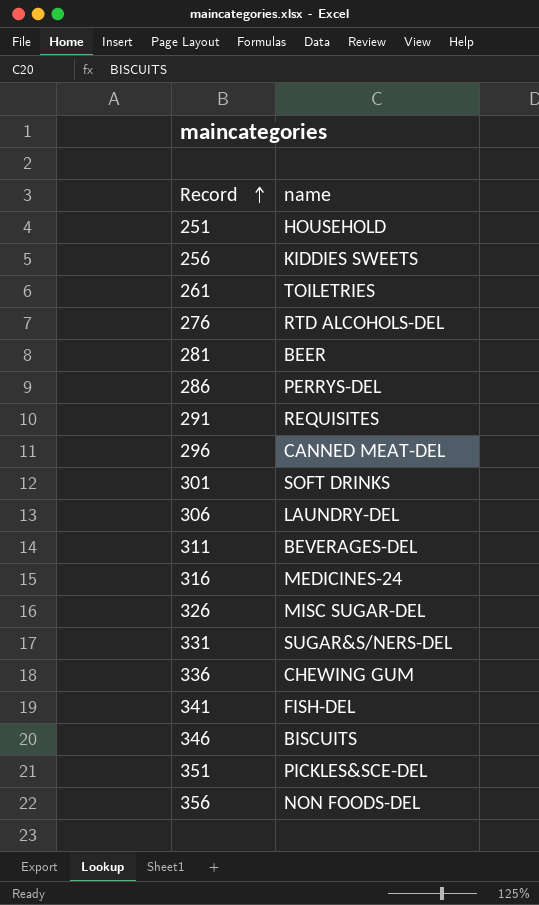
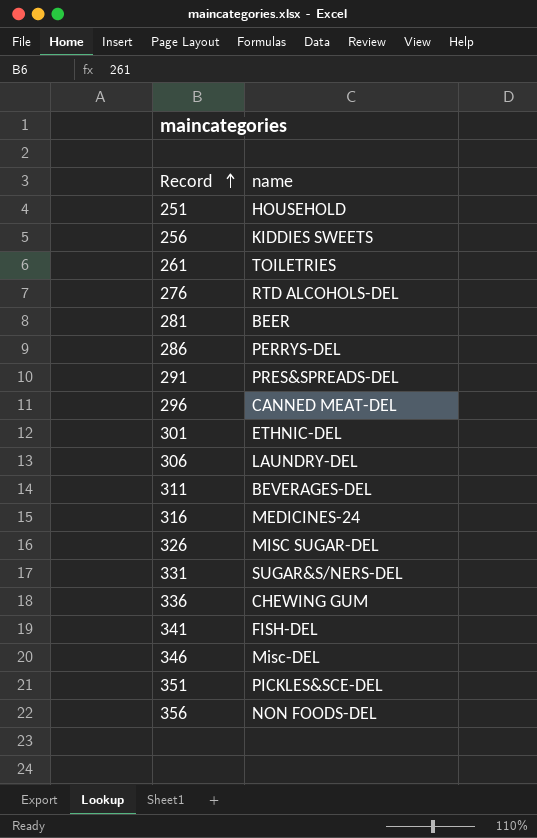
291 | name: REQUISITES -> PRES&SPREADS-DEL
301 | name: SOFT DRINKS -> ETHNIC-DEL
346 | name: BISCUITS -> Misc-DEL

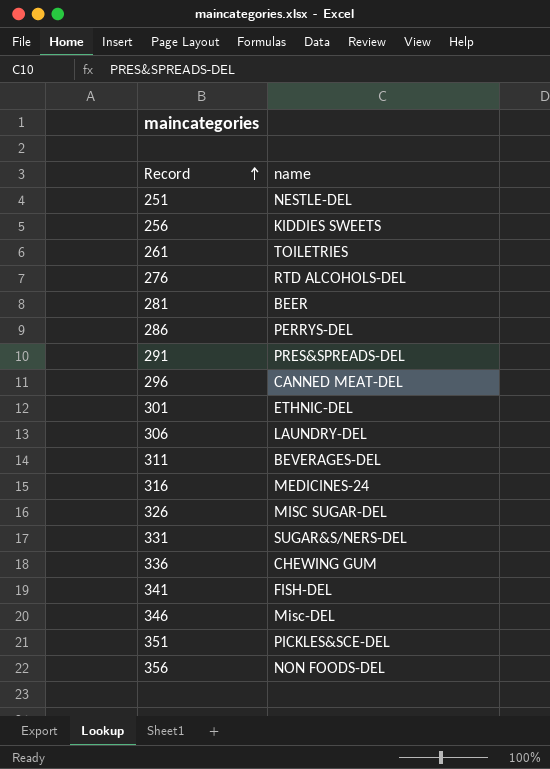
251 | name: HOUSEHOLD -> NESTLE-DEL

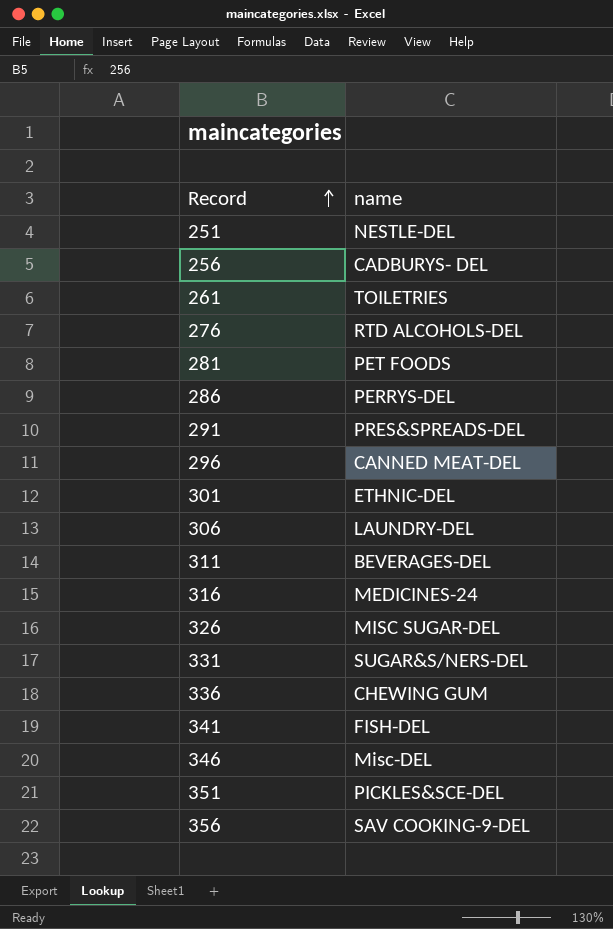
256 | name: KIDDIES SWEETS -> CADBURYS- DEL
281 | name: BEER -> PET FOODS
356 | name: NON FOODS-DEL -> SAV COOKING-9-DEL

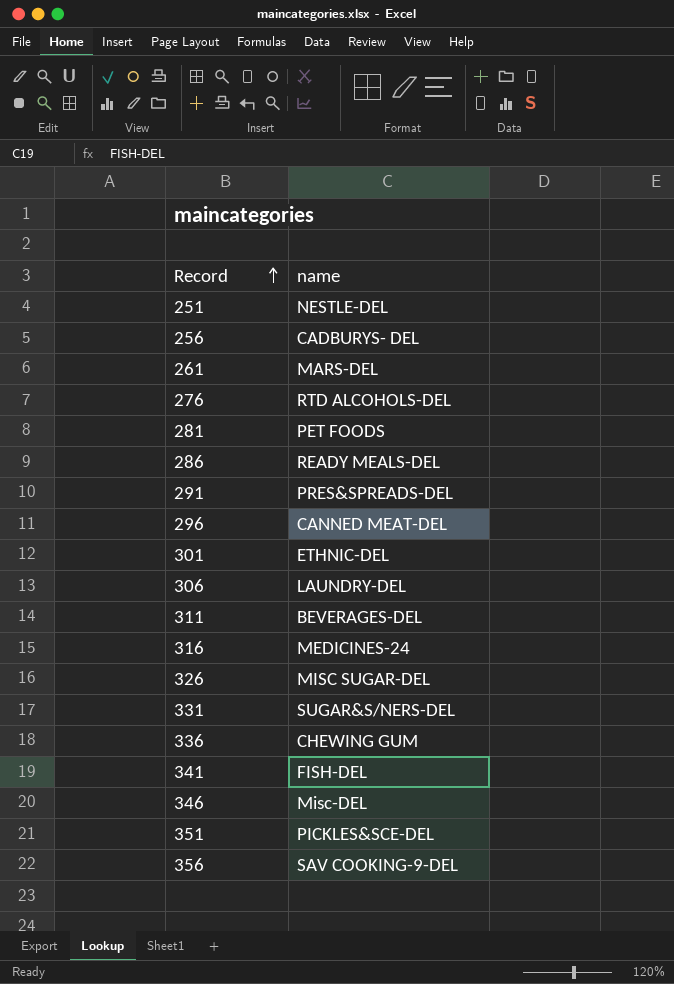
261 | name: TOILETRIES -> MARS-DEL
286 | name: PERRYS-DEL -> READY MEALS-DEL

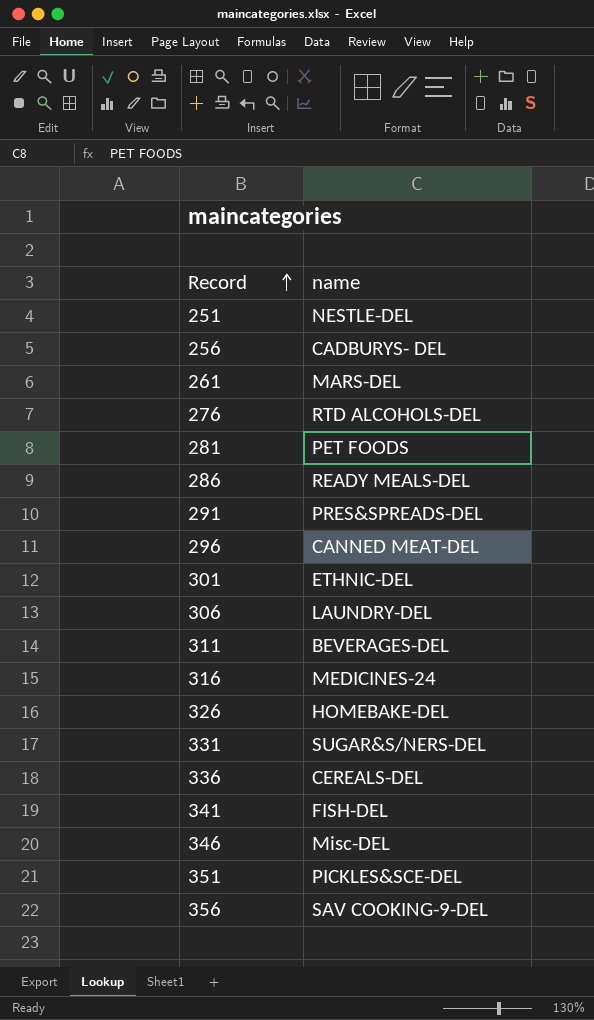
326 | name: MISC SUGAR-DEL -> HOMEBAKE-DEL
336 | name: CHEWING GUM -> CEREALS-DEL

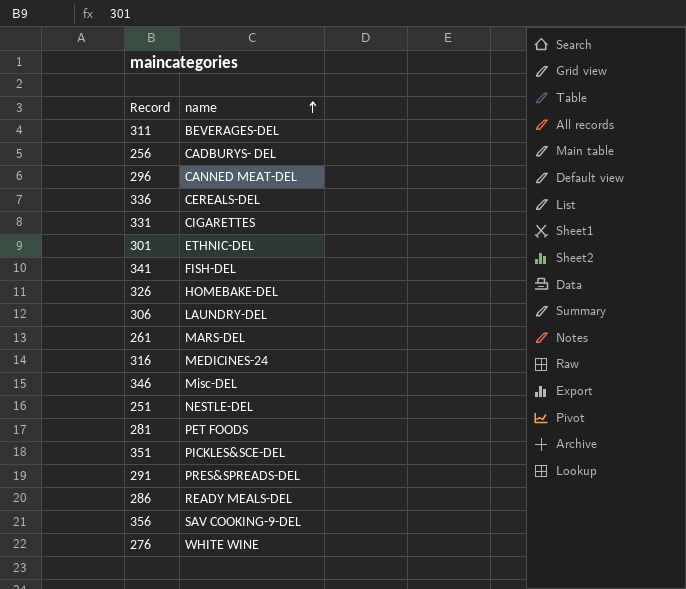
row order: Record ascending -> name ascending
331 | name: SUGAR&S/NERS-DEL -> CIGARETTES
276 | name: RTD ALCOHOLS-DEL -> WHITE WINE

